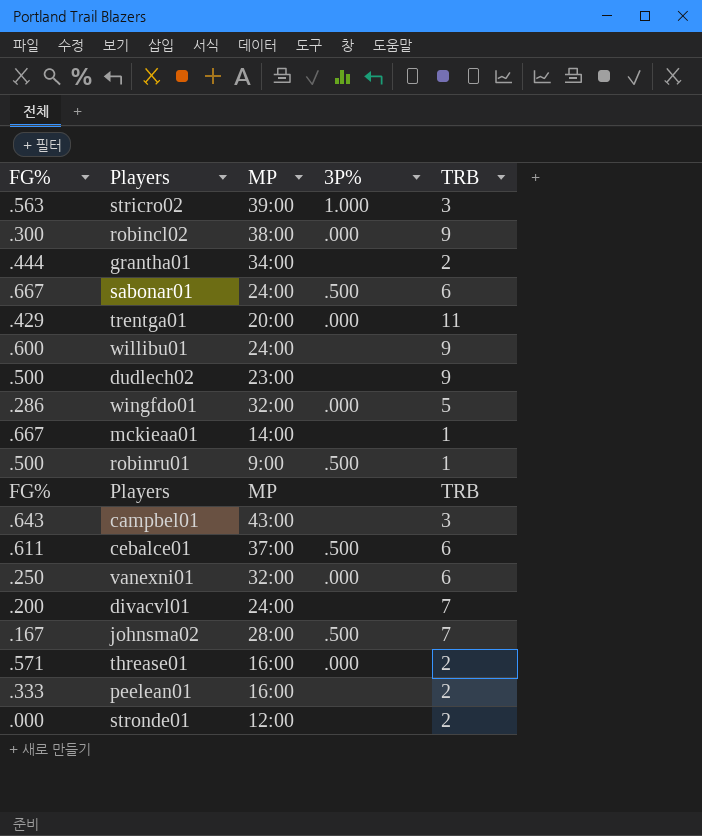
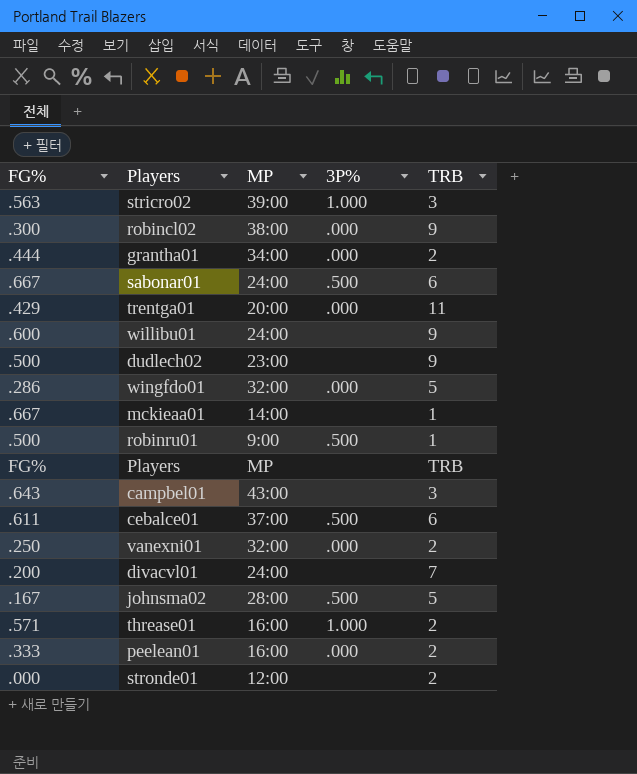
grantha01 | 3P%: none -> .000
vanexni01 | TRB: 6 -> 2
johnsma02 | TRB: 7 -> 5
threase01 | 3P%: .000 -> 1.000
peelean01 | 3P%: none -> .000

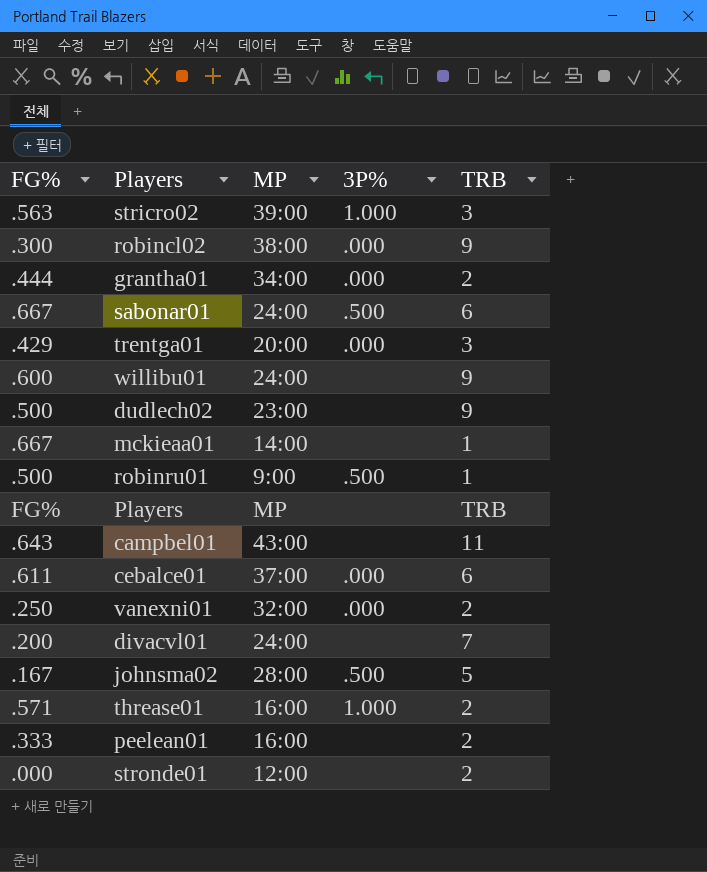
row wingfdo01: .286 | 32:00 | .000 | 5 -> none
trentga01 | TRB: 11 -> 3
campbel01 | TRB: 3 -> 11
cebalce01 | 3P%: .500 -> .000
peelean01 | 3P%: .000 -> none

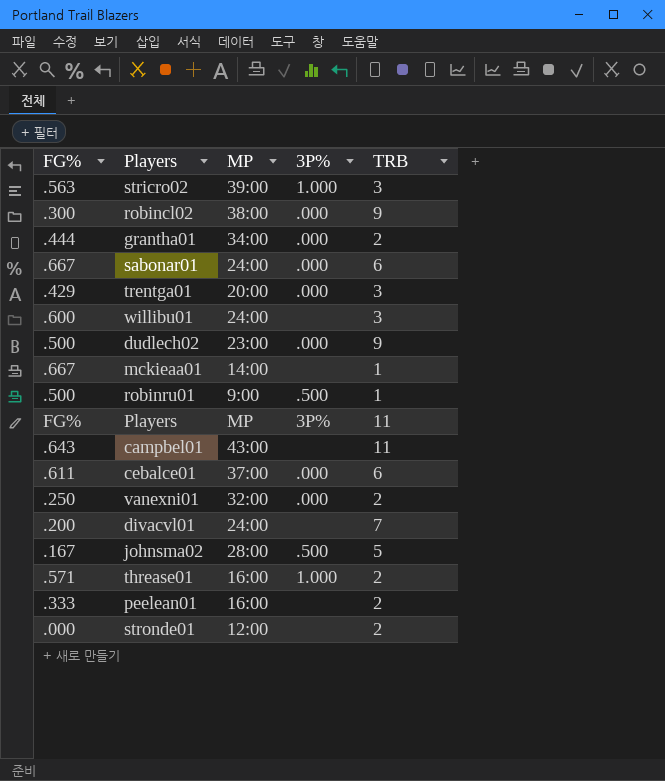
sabonar01 | 3P%: .500 -> .000
willibu01 | TRB: 9 -> 3
dudlech02 | 3P%: none -> .000
Players | 3P%: none -> 3P%
Players | TRB: TRB -> 11

